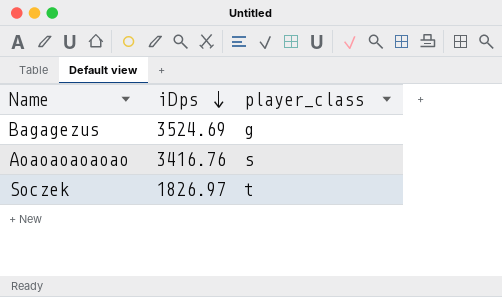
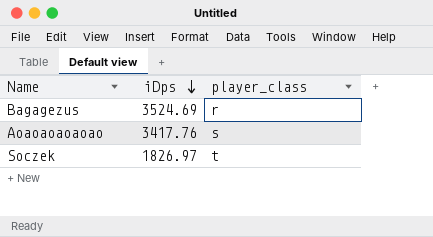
Bagagezus | player_class: g -> r
Aoaoaoaoaoao | iDps: 3416.76 -> 3417.76

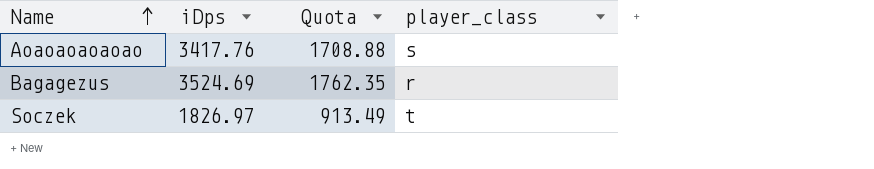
row order: iDps descending -> Name ascending
column Quota | formula: none -> [iDps] * 0.5

